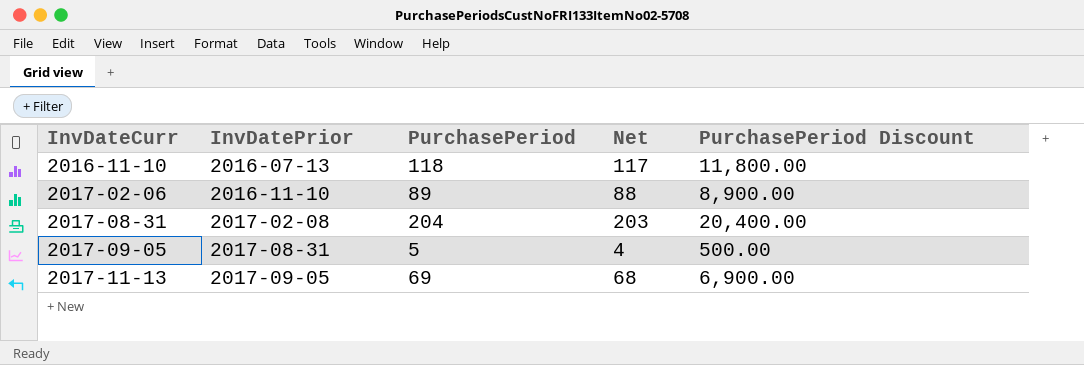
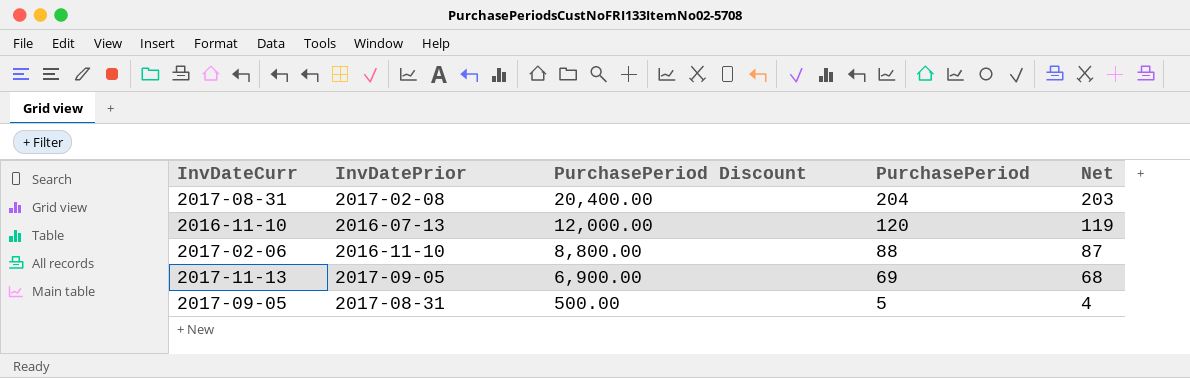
row order: InvDateCurr ascending -> PurchasePeriod Discount descending
column PurchasePeriod Discount | position: 5 -> 3
2016-11-10 | PurchasePeriod Discount: 11,800.00 -> 12,000.00
2016-11-10 | PurchasePeriod: 118 -> 120
2016-11-10 | Net: 117 -> 119
2017-02-06 | PurchasePeriod Discount: 8,900.00 -> 8,800.00
2017-02-06 | PurchasePeriod: 89 -> 88
2017-02-06 | Net: 88 -> 87

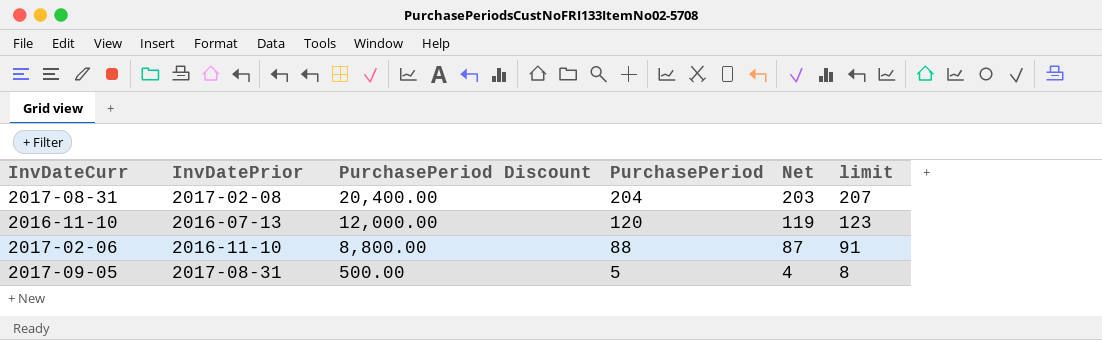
column limit | formula: none -> [PurchasePeriod] + 3
row 2017-11-13: 2017-09-05 | 6,900.00 | 69 | 68 -> none

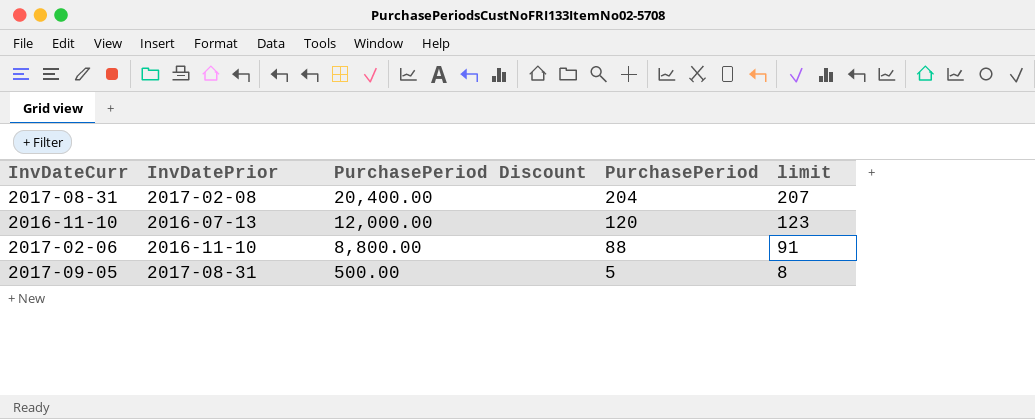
column Net | formula: [PurchasePeriod] - 1 -> none

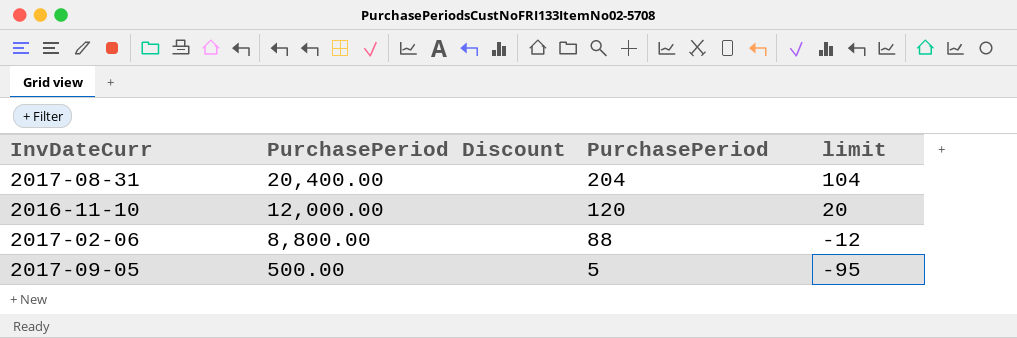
column InvDatePrior | position: 2 -> none
column limit | formula: [PurchasePeriod] + 3 -> [PurchasePeriod] - 100

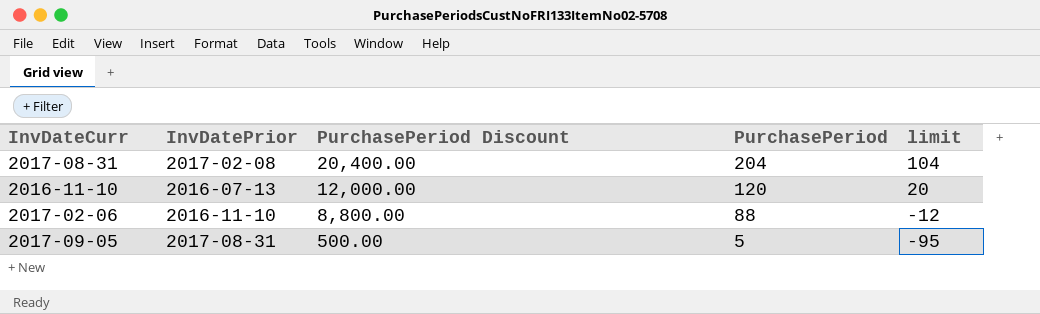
column InvDatePrior | position: none -> 2

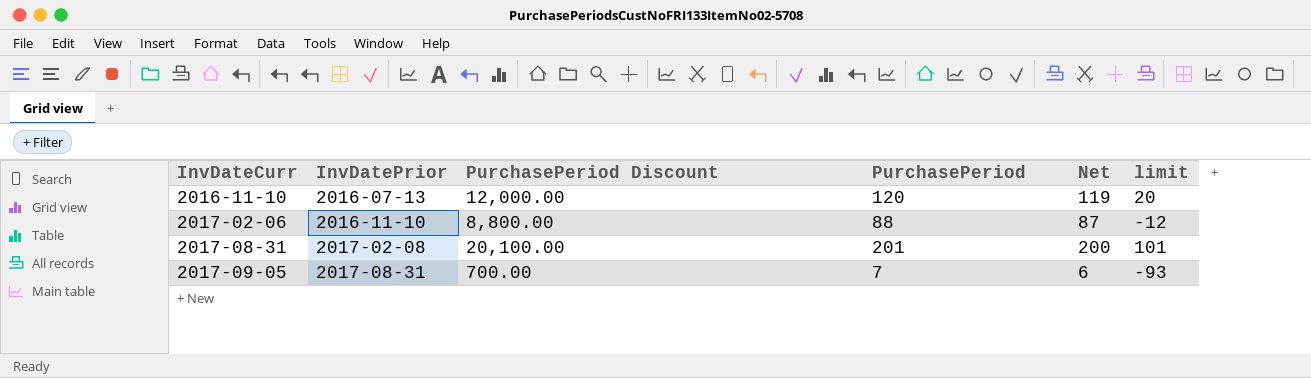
row order: PurchasePeriod Discount descending -> InvDateCurr ascending
column Net | formula: none -> [PurchasePeriod] - 1
2017-08-31 | PurchasePeriod Discount: 20,400.00 -> 20,100.00
2017-08-31 | PurchasePeriod: 204 -> 201
2017-08-31 | limit: 104 -> 101
2017-09-05 | PurchasePeriod Discount: 500.00 -> 700.00
2017-09-05 | PurchasePeriod: 5 -> 7
2017-09-05 | limit: -95 -> -93

